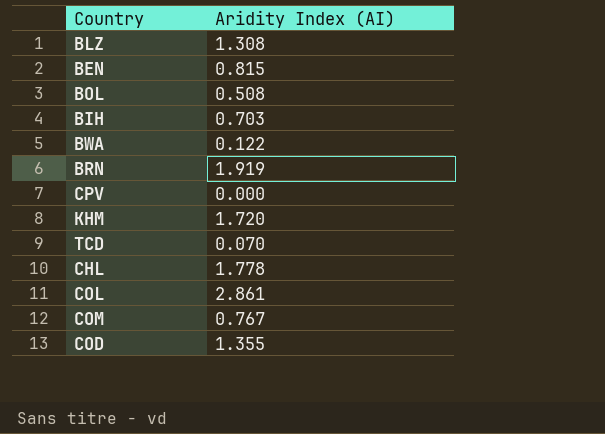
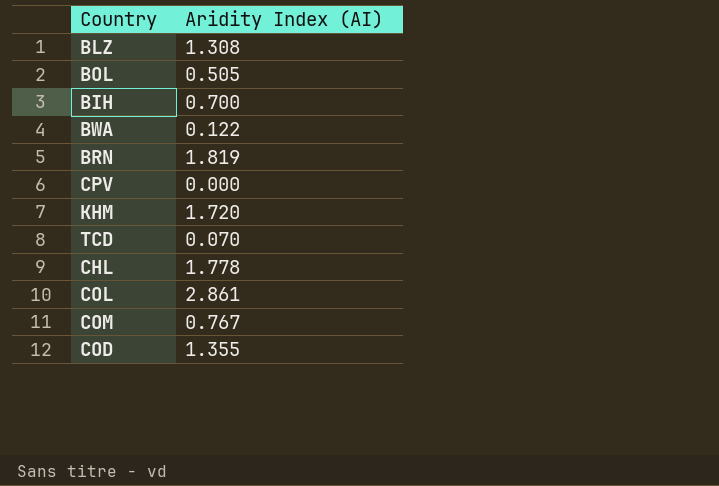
row BEN: 0.815 -> none
BOL | Aridity Index (AI): 0.508 -> 0.505
BIH | Aridity Index (AI): 0.703 -> 0.700
BRN | Aridity Index (AI): 1.919 -> 1.819

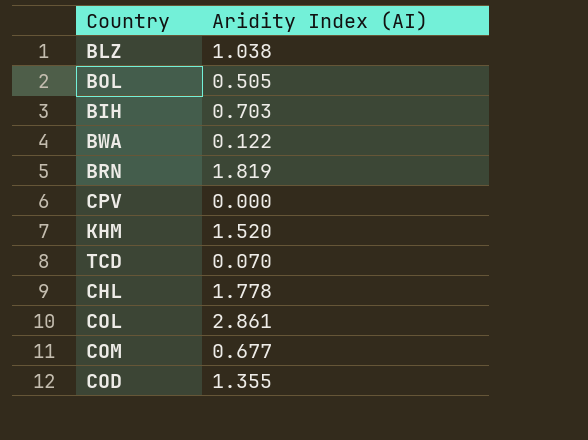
BLZ | Aridity Index (AI): 1.308 -> 1.038
BIH | Aridity Index (AI): 0.700 -> 0.703
KHM | Aridity Index (AI): 1.720 -> 1.520
COM | Aridity Index (AI): 0.767 -> 0.677

